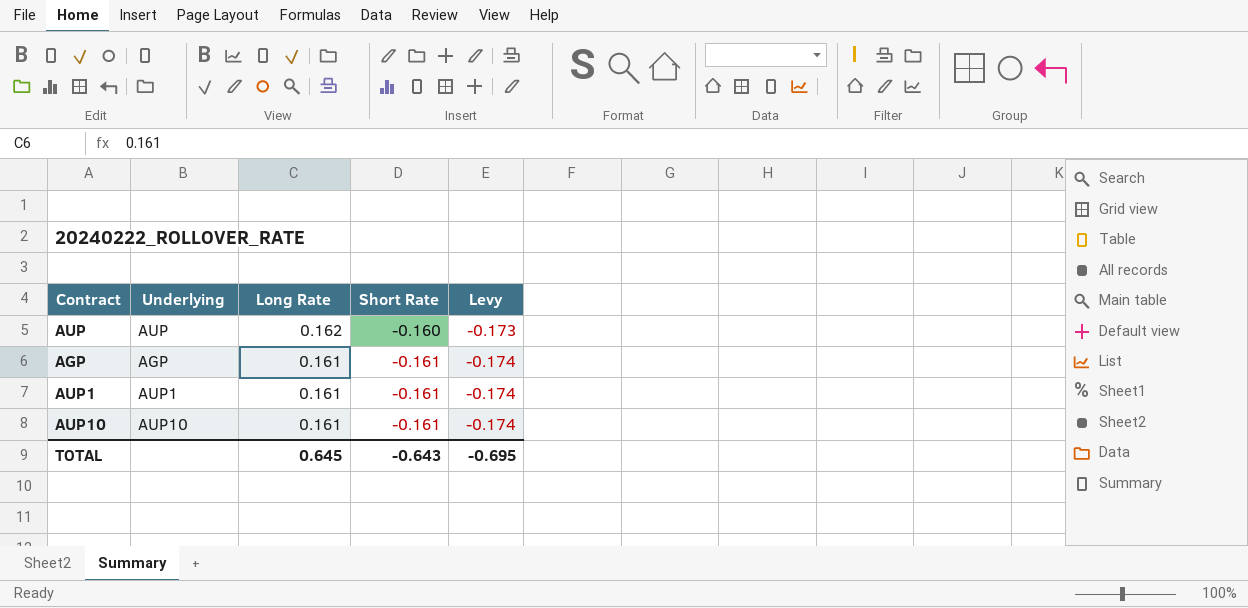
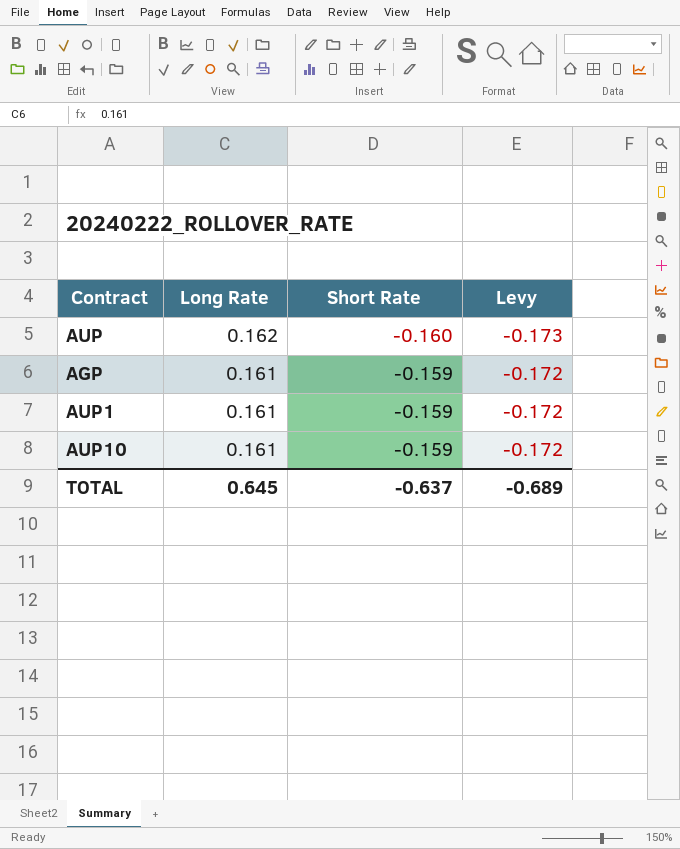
column Underlying | position: 2 -> none
AGP | Short Rate: -0.161 -> -0.159
AGP | Levy: -0.174 -> -0.172
AUP1 | Short Rate: -0.161 -> -0.159
AUP1 | Levy: -0.174 -> -0.172
AUP10 | Short Rate: -0.161 -> -0.159
AUP10 | Levy: -0.174 -> -0.172
TOTAL | Short Rate: -0.643 -> -0.637
TOTAL | Levy: -0.695 -> -0.689

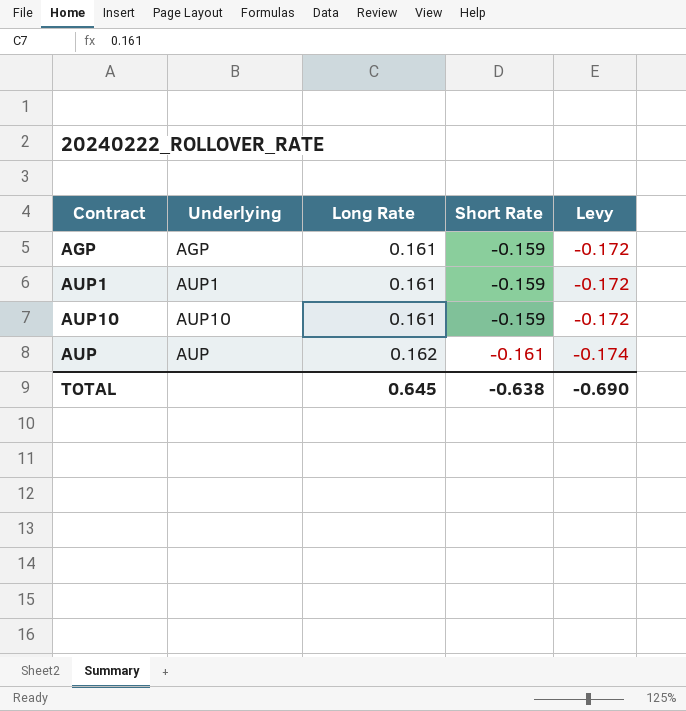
row order: Long Rate descending -> Long Rate ascending
column Underlying | position: none -> 2
AUP | Short Rate: -0.160 -> -0.161
AUP | Levy: -0.173 -> -0.174
TOTAL | Short Rate: -0.637 -> -0.638
TOTAL | Levy: -0.689 -> -0.690

